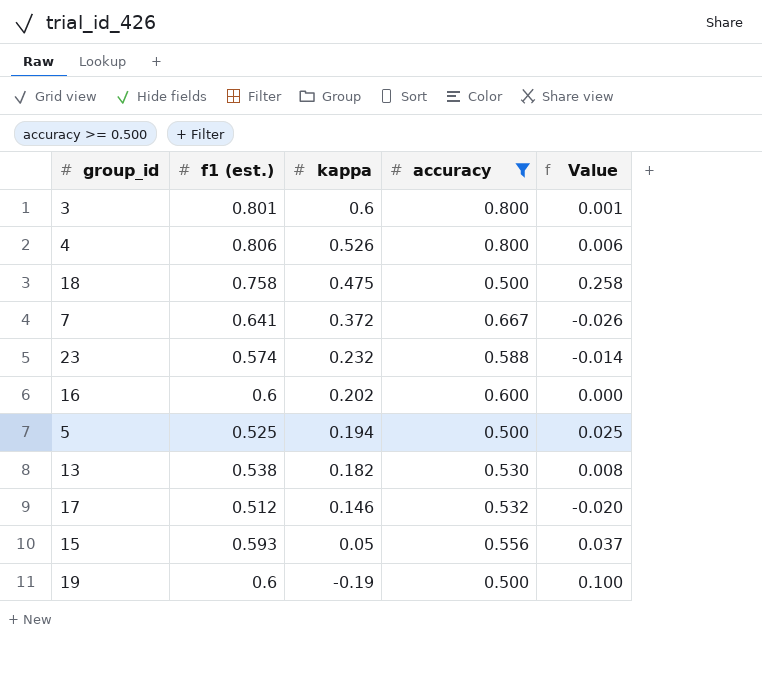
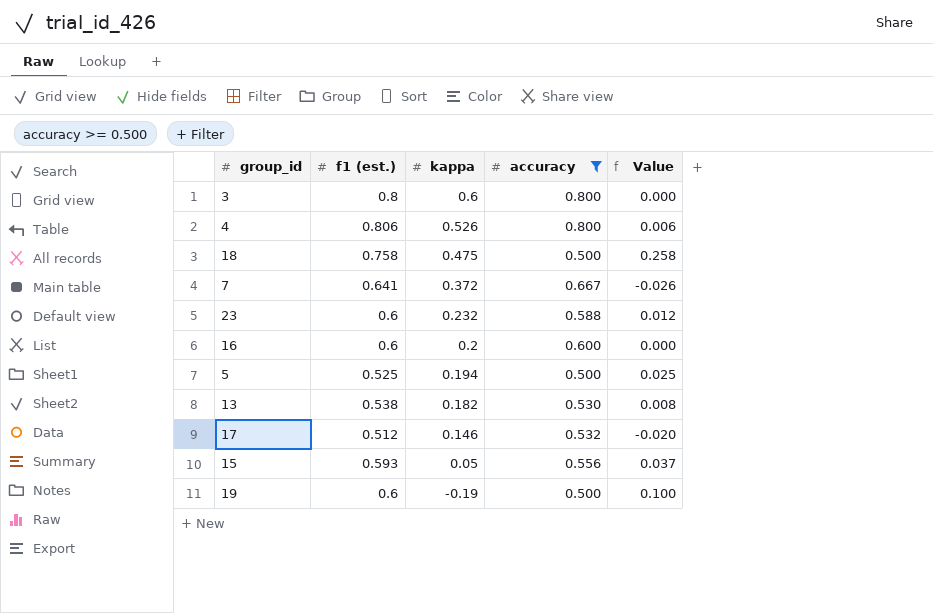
3 | f1 (est.): 0.801 -> 0.8
3 | Value: 0.001 -> 0.000
23 | f1 (est.): 0.574 -> 0.6
23 | Value: -0.014 -> 0.012
16 | kappa: 0.202 -> 0.2

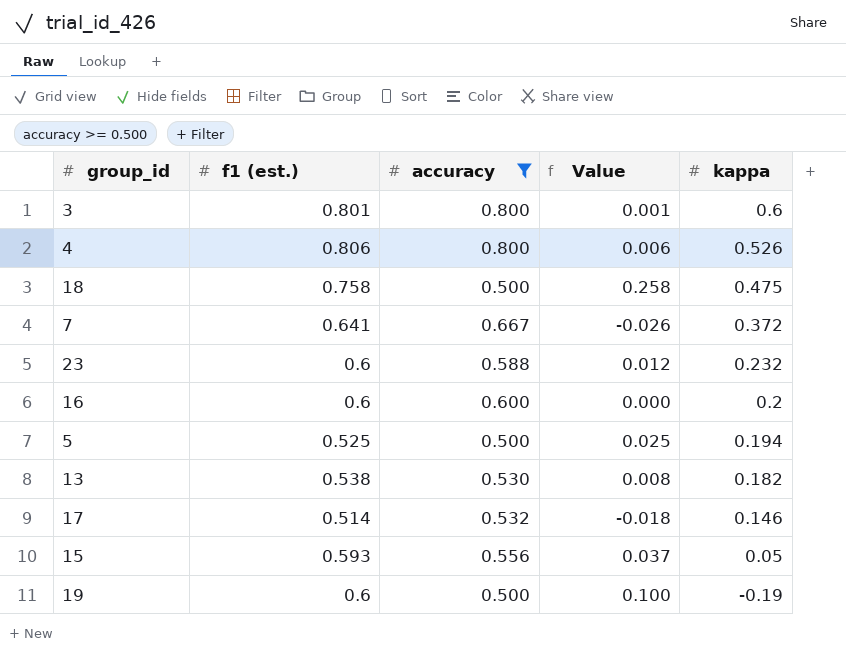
column kappa | position: 3 -> 5
3 | f1 (est.): 0.8 -> 0.801
3 | Value: 0.000 -> 0.001
17 | f1 (est.): 0.512 -> 0.514
17 | Value: -0.020 -> -0.018

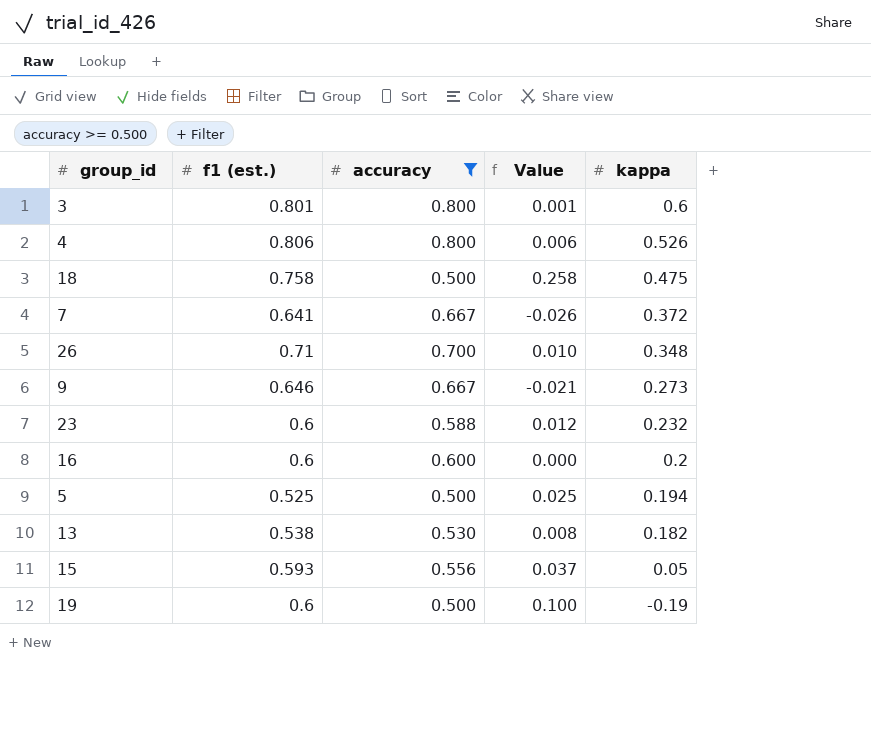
row 17: 0.514 | 0.532 | -0.018 | 0.146 -> none
row 26: none -> 0.71 | 0.700 | 0.010 | 0.348
row 9: none -> 0.646 | 0.667 | -0.021 | 0.273

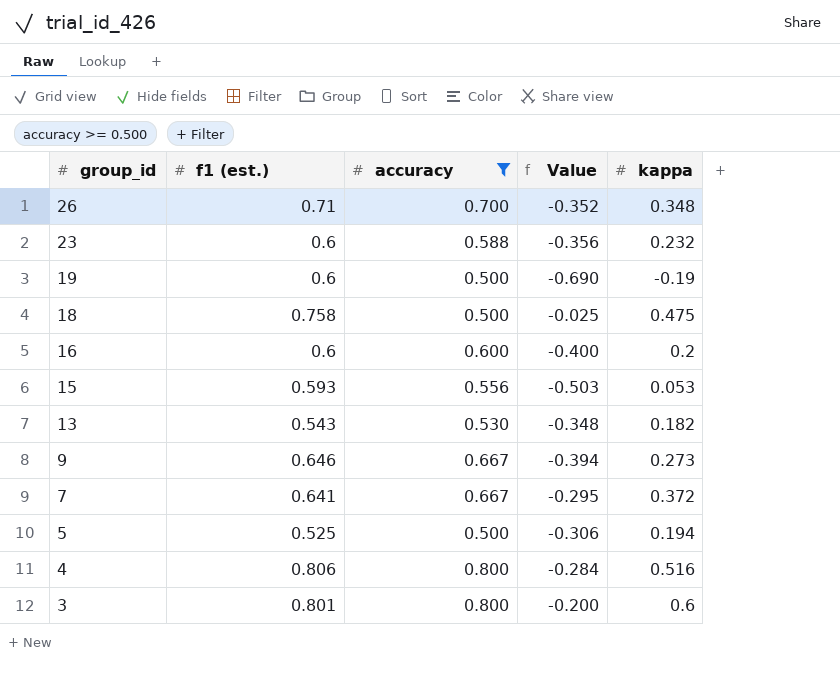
row order: kappa descending -> group_id descending
column Value | formula: [f1 (est.)] - [accuracy] -> [kappa] - [accuracy]
15 | kappa: 0.05 -> 0.053
13 | f1 (est.): 0.538 -> 0.543
4 | kappa: 0.526 -> 0.516

